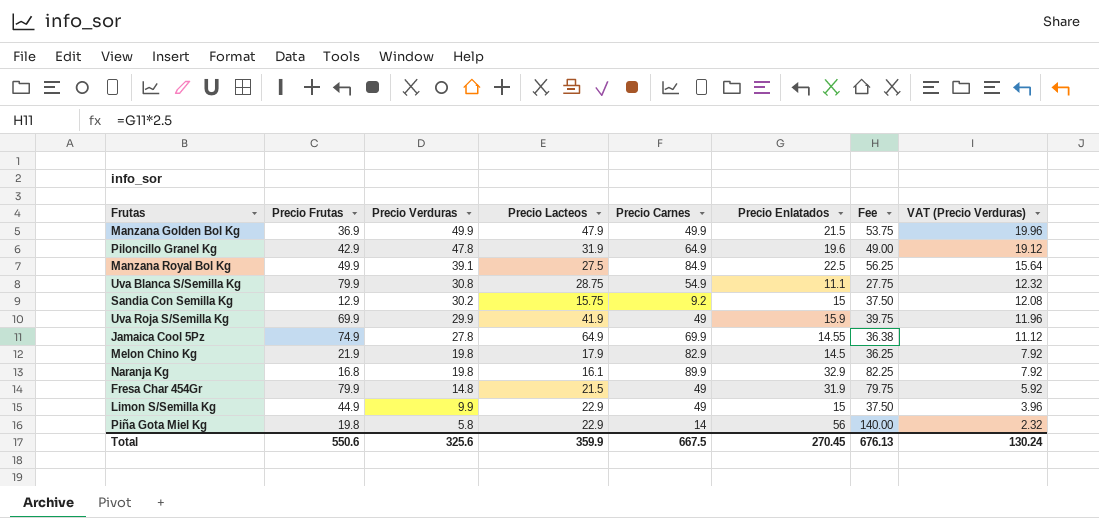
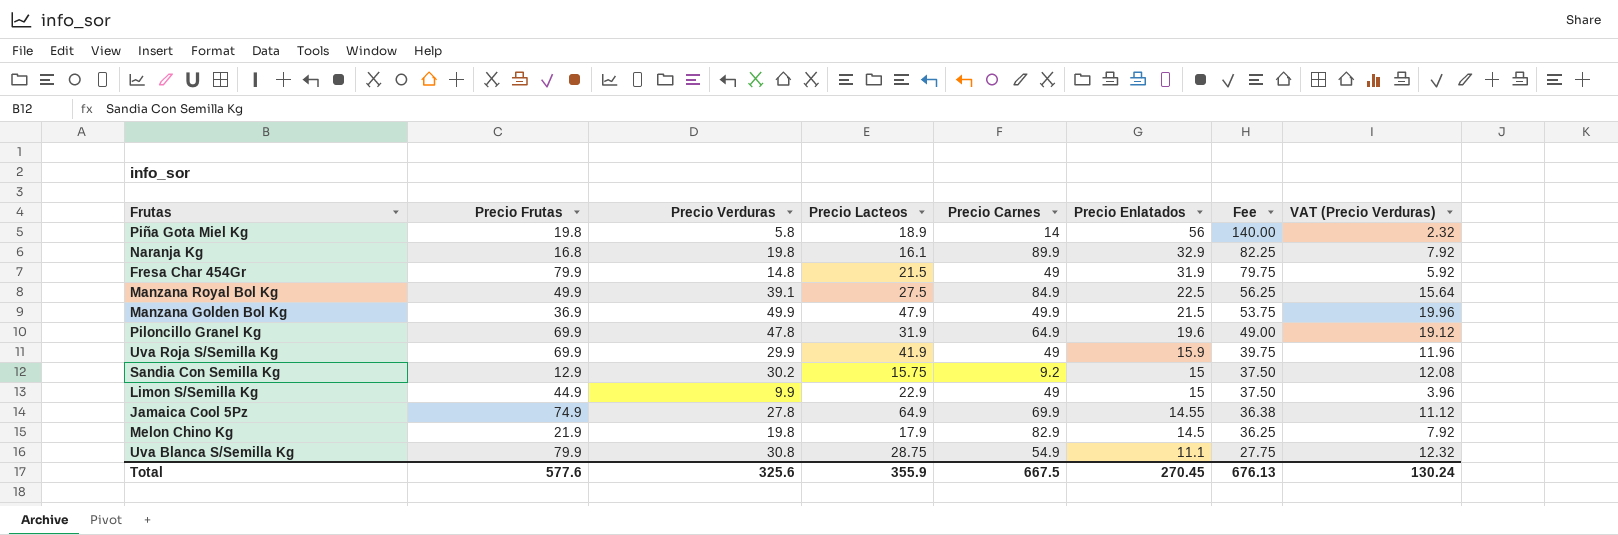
row order: Precio Verduras descending -> Precio Enlatados descending
Piña Gota Miel Kg | Precio Lacteos: 22.9 -> 18.9
Piloncillo Granel Kg | Precio Frutas: 42.9 -> 69.9
Total | Precio Frutas: 550.6 -> 577.6
Total | Precio Lacteos: 359.9 -> 355.9

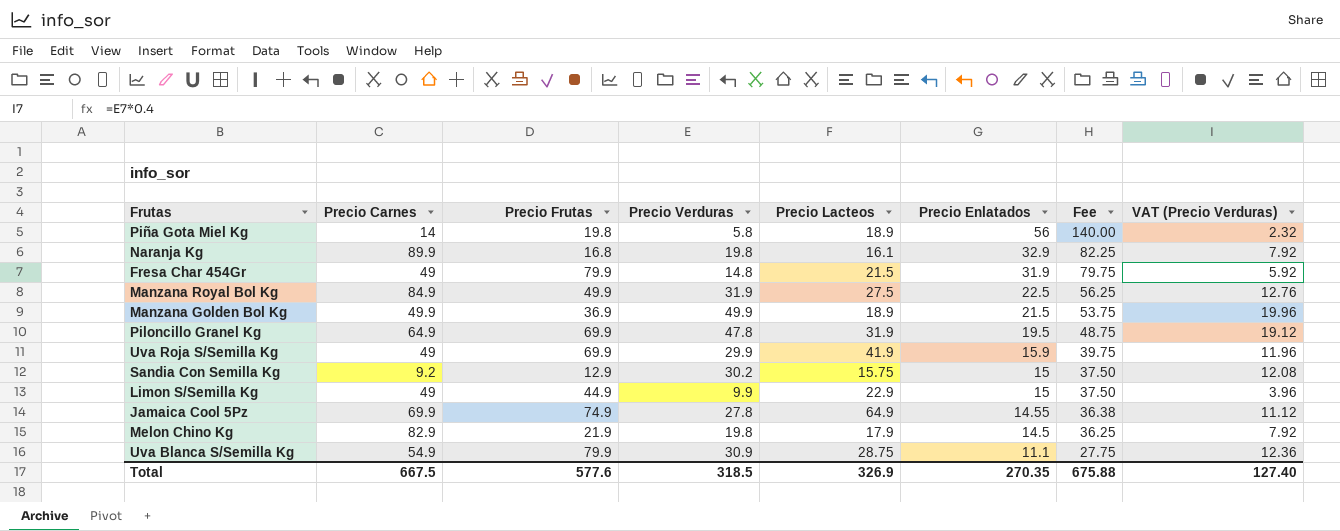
column Precio Carnes | position: 5 -> 2
Manzana Royal Bol Kg | Precio Verduras: 39.1 -> 31.9
Manzana Royal Bol Kg | VAT (Precio Verduras): 15.64 -> 12.76
Manzana Golden Bol Kg | Precio Lacteos: 47.9 -> 18.9
Piloncillo Granel Kg | Precio Enlatados: 19.6 -> 19.5
Piloncillo Granel Kg | Fee: 49.00 -> 48.75
Uva Blanca S/Semilla Kg | Precio Verduras: 30.8 -> 30.9
Uva Blanca S/Semilla Kg | VAT (Precio Verduras): 12.32 -> 12.36
Total | Precio Verduras: 325.6 -> 318.5
Total | Precio Lacteos: 355.9 -> 326.9
Total | Precio Enlatados: 270.45 -> 270.35
Total | Fee: 676.13 -> 675.88
Total | VAT (Precio Verduras): 130.24 -> 127.40

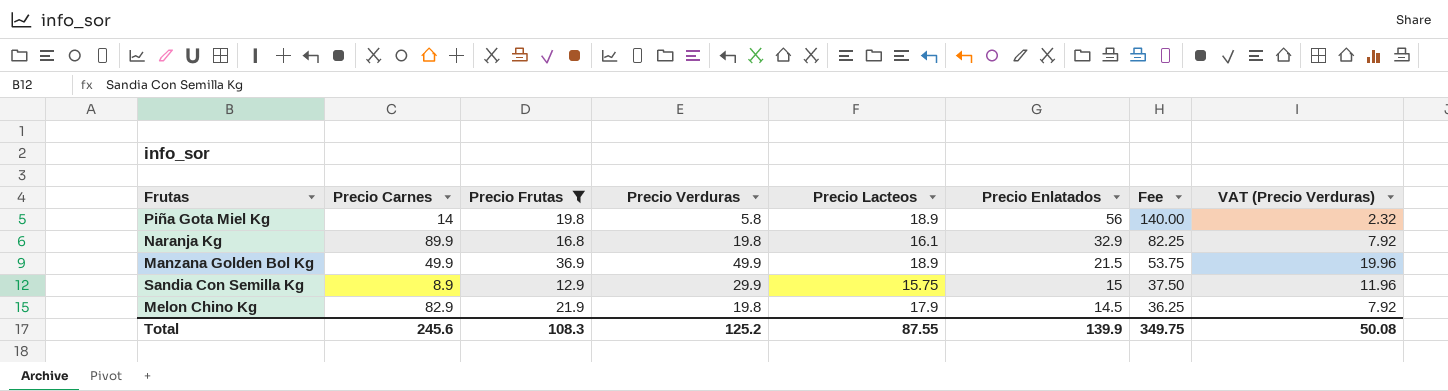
filter: none -> Precio Frutas <= 36.9
Sandia Con Semilla Kg | Precio Carnes: 9.2 -> 8.9
Sandia Con Semilla Kg | Precio Verduras: 30.2 -> 29.9
Sandia Con Semilla Kg | VAT (Precio Verduras): 12.08 -> 11.96
Total | Precio Carnes: 667.5 -> 245.6
Total | Precio Frutas: 577.6 -> 108.3
Total | Precio Verduras: 318.5 -> 125.2
Total | Precio Lacteos: 326.9 -> 87.55
Total | Precio Enlatados: 270.35 -> 139.9
Total | Fee: 675.88 -> 349.75
Total | VAT (Precio Verduras): 127.40 -> 50.08

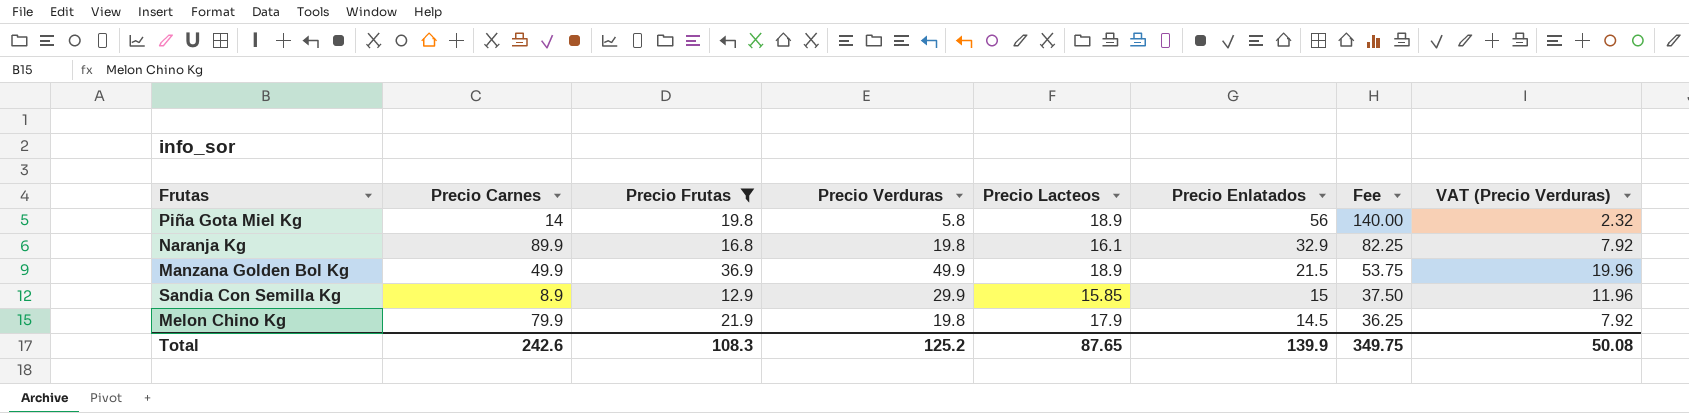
Sandia Con Semilla Kg | Precio Lacteos: 15.75 -> 15.85
Melon Chino Kg | Precio Carnes: 82.9 -> 79.9
Total | Precio Carnes: 245.6 -> 242.6
Total | Precio Lacteos: 87.55 -> 87.65

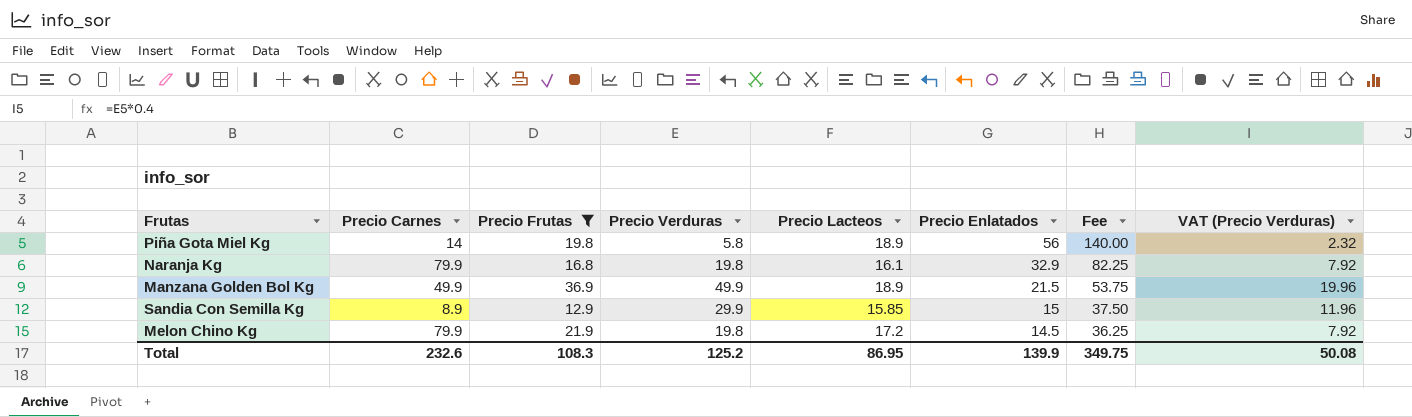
Naranja Kg | Precio Carnes: 89.9 -> 79.9
Melon Chino Kg | Precio Lacteos: 17.9 -> 17.2
Total | Precio Carnes: 242.6 -> 232.6
Total | Precio Lacteos: 87.65 -> 86.95

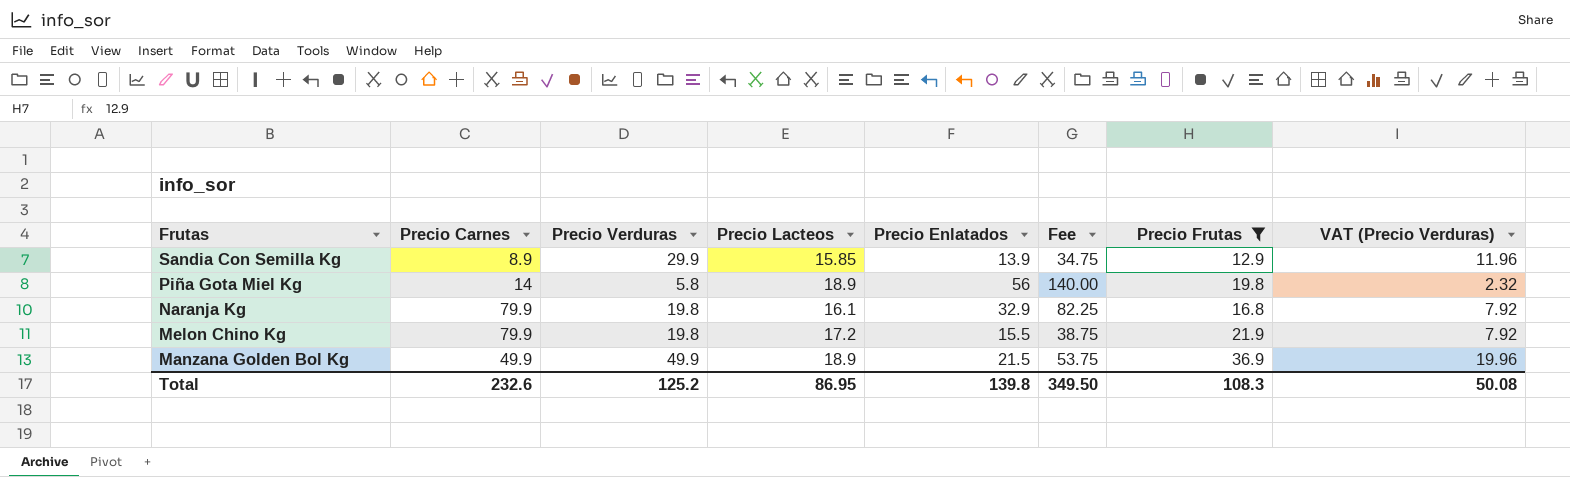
row order: Precio Enlatados descending -> Frutas descending
column Precio Frutas | position: 3 -> 7
Sandia Con Semilla Kg | Precio Enlatados: 15 -> 13.9
Sandia Con Semilla Kg | Fee: 37.50 -> 34.75
Melon Chino Kg | Precio Enlatados: 14.5 -> 15.5
Melon Chino Kg | Fee: 36.25 -> 38.75
Total | Precio Enlatados: 139.9 -> 139.8
Total | Fee: 349.75 -> 349.50

